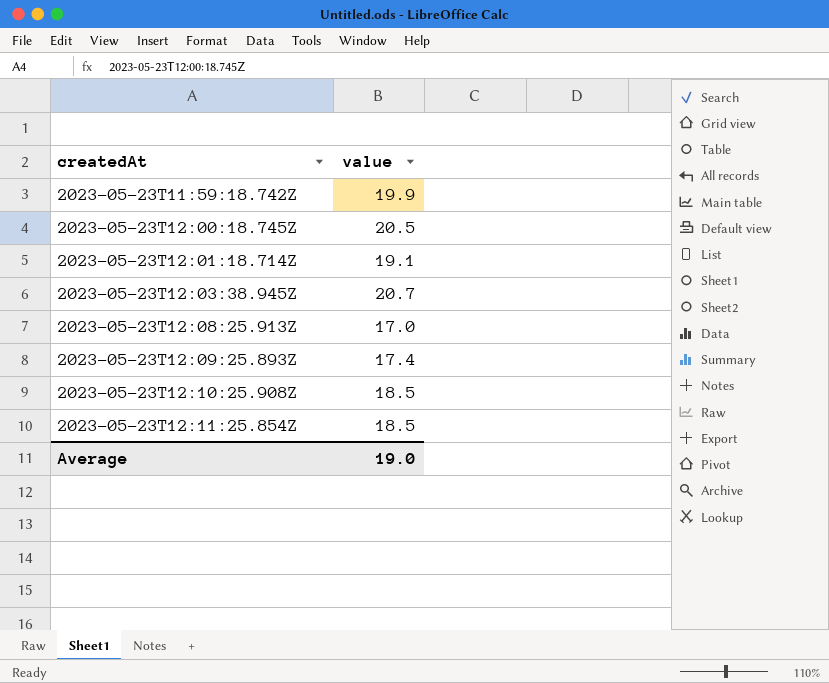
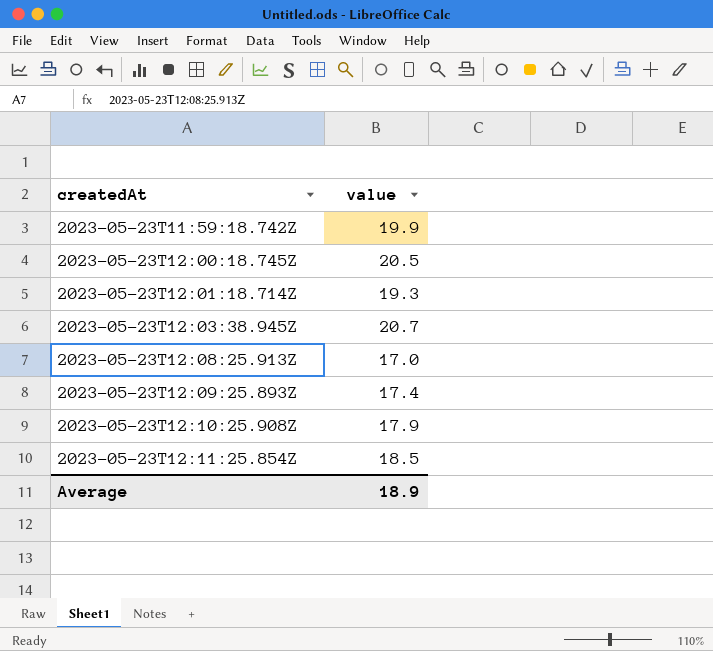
2023-05-23T12:01:18.714Z | value: 19.1 -> 19.3
2023-05-23T12:10:25.908Z | value: 18.5 -> 17.9
Average | value: 19.0 -> 18.9

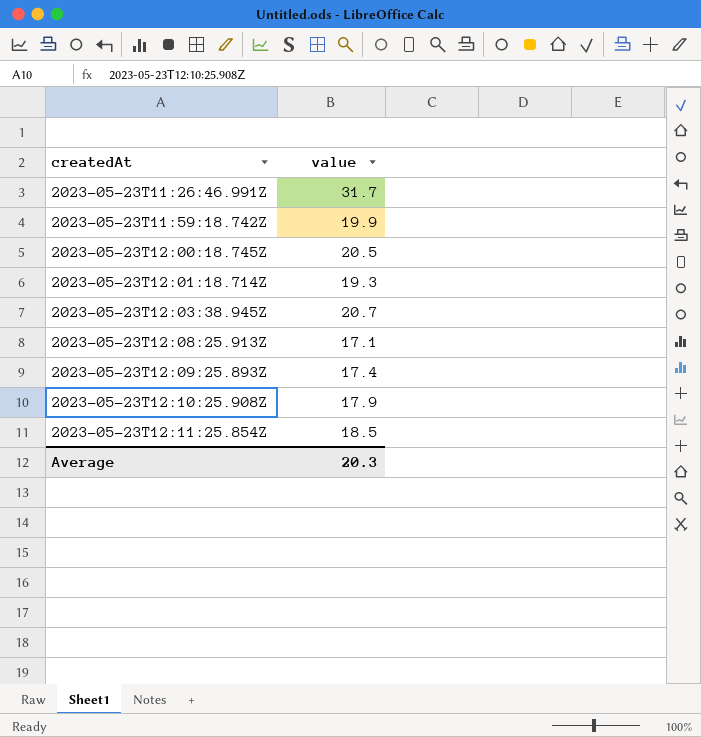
row 2023-05-23T11:26:46.991Z: none -> 31.7
2023-05-23T12:08:25.913Z | value: 17.0 -> 17.1
Average | value: 18.9 -> 20.3

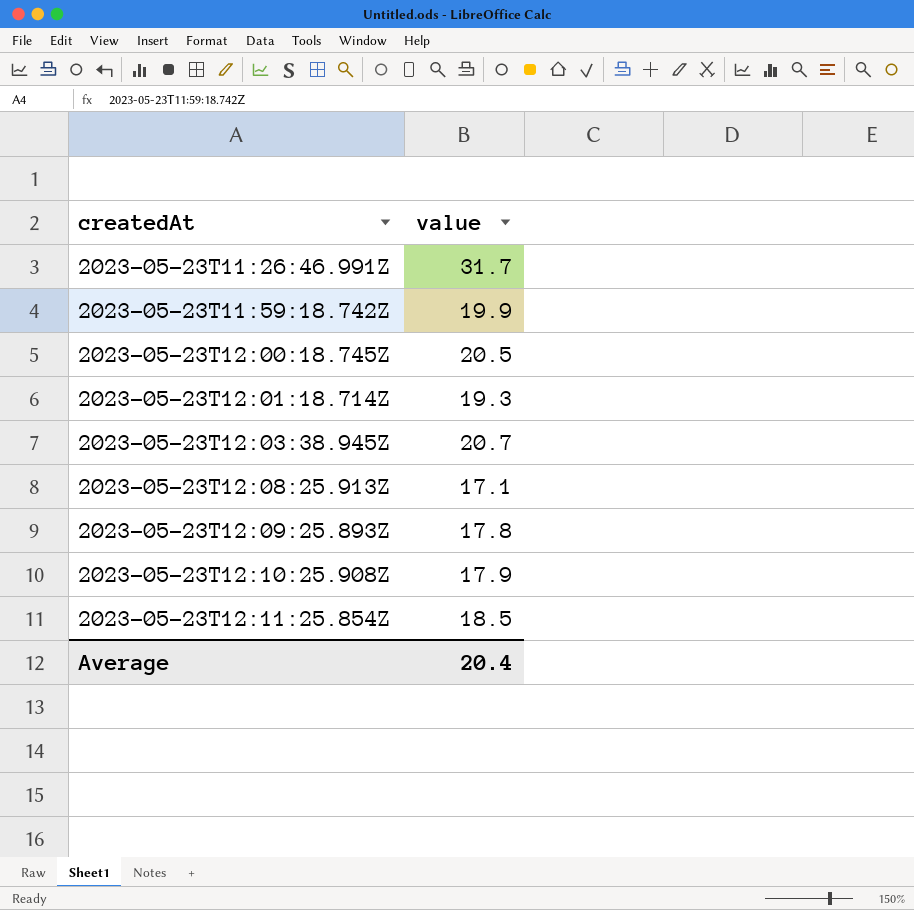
2023-05-23T12:09:25.893Z | value: 17.4 -> 17.8
Average | value: 20.3 -> 20.4

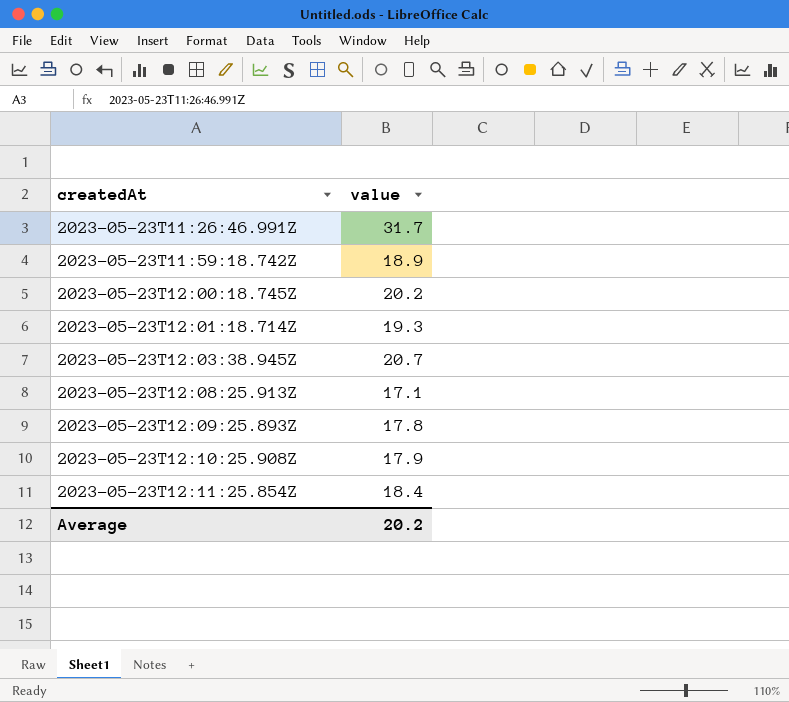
2023-05-23T11:59:18.742Z | value: 19.9 -> 18.9
2023-05-23T12:00:18.745Z | value: 20.5 -> 20.2
2023-05-23T12:11:25.854Z | value: 18.5 -> 18.4
Average | value: 20.4 -> 20.2

